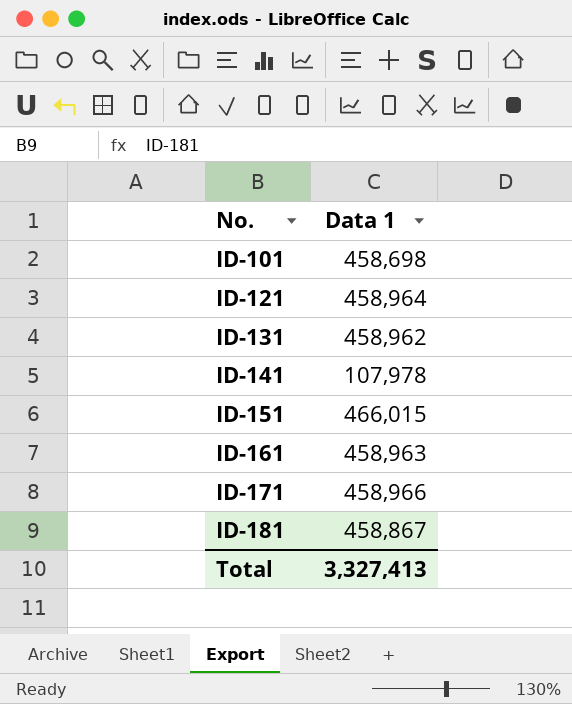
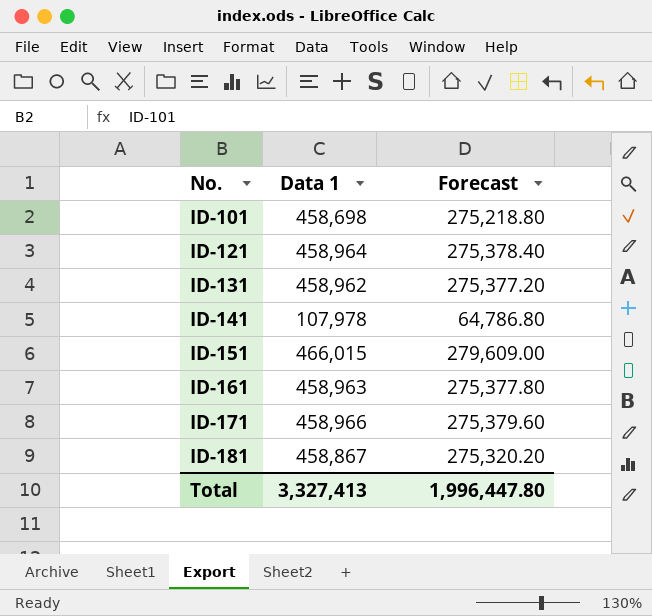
column Forecast | formula: none -> [Data 1] * 0.6

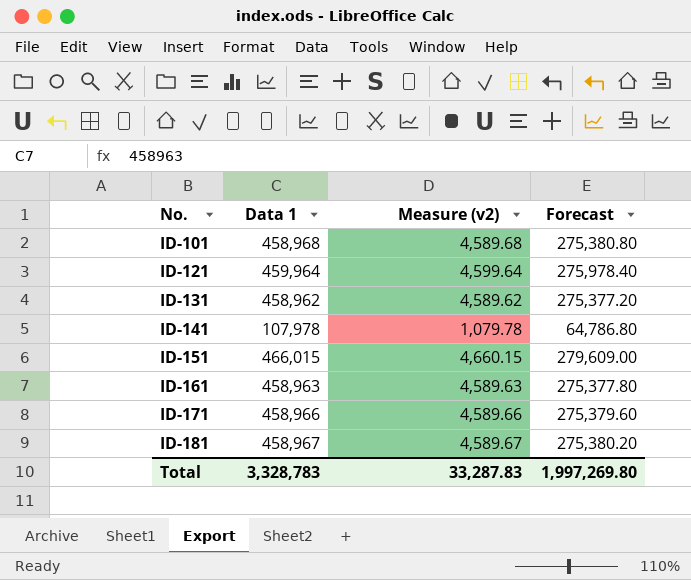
column Measure (v2) | formula: none -> [Data 1] * 0.01
ID-101 | Data 1: 458,698 -> 458,968
ID-101 | Forecast: 275,218.80 -> 275,380.80
ID-121 | Data 1: 458,964 -> 459,964
ID-121 | Forecast: 275,378.40 -> 275,978.40
ID-181 | Data 1: 458,867 -> 458,967
ID-181 | Forecast: 275,320.20 -> 275,380.20
Total | Data 1: 3,327,413 -> 3,328,783
Total | Forecast: 1,996,447.80 -> 1,997,269.80

